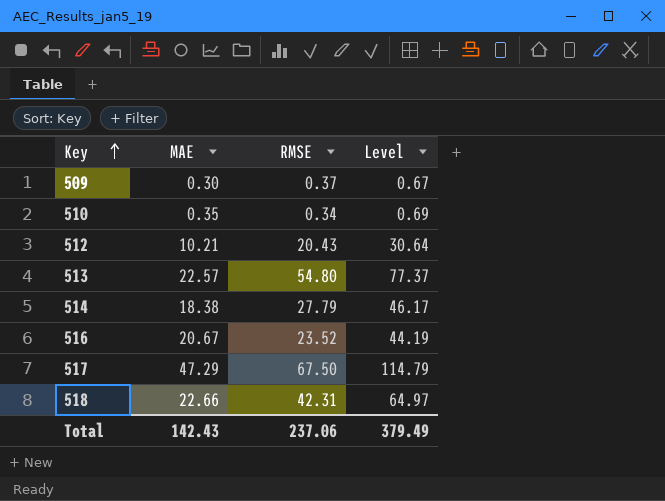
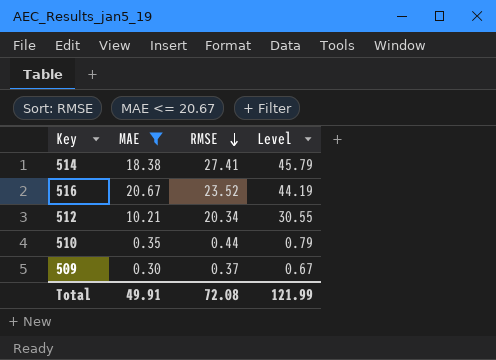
filter: none -> MAE <= 20.67
row order: Key ascending -> RMSE descending
514 | RMSE: 27.79 -> 27.41
514 | Level: 46.17 -> 45.79
512 | RMSE: 20.43 -> 20.34
512 | Level: 30.64 -> 30.55
510 | RMSE: 0.34 -> 0.44
510 | Level: 0.69 -> 0.79
Total | MAE: 142.43 -> 49.91
Total | RMSE: 237.06 -> 72.08
Total | Level: 379.49 -> 121.99

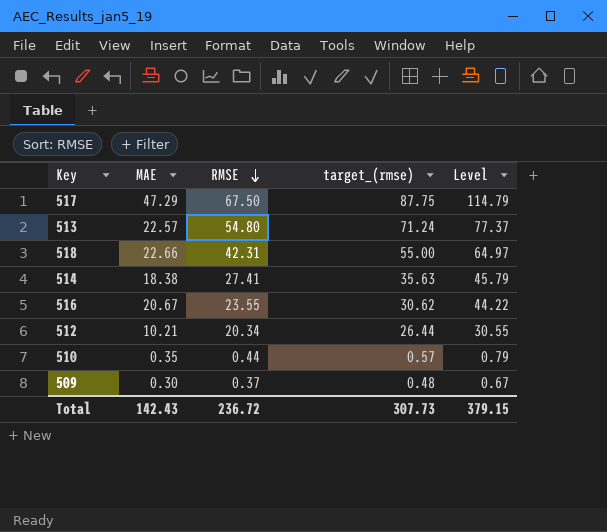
filter: MAE <= 20.67 -> none
column target_(rmse) | formula: none -> [RMSE] * 1.3
516 | RMSE: 23.52 -> 23.55
516 | Level: 44.19 -> 44.22
Total | MAE: 49.91 -> 142.43
Total | RMSE: 72.08 -> 236.72
Total | Level: 121.99 -> 379.15

